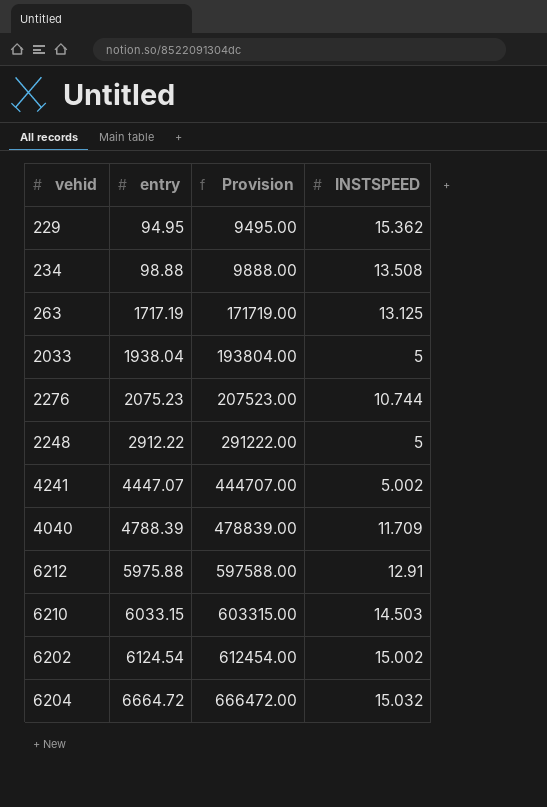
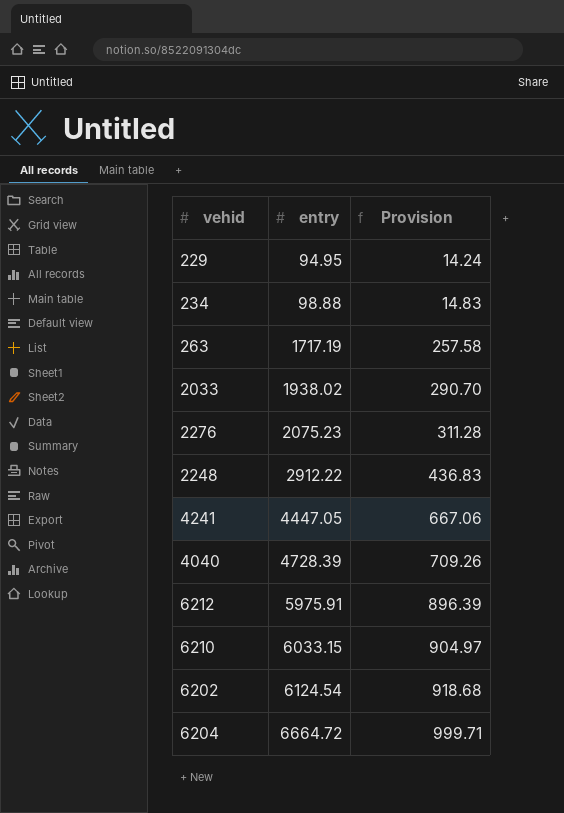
column INSTSPEED | position: 4 -> none
column Provision | formula: [entry] * 100 -> [entry] * 0.15
2033 | entry: 1938.04 -> 1938.02
4241 | entry: 4447.07 -> 4447.05
4040 | entry: 4788.39 -> 4728.39
6212 | entry: 5975.88 -> 5975.91

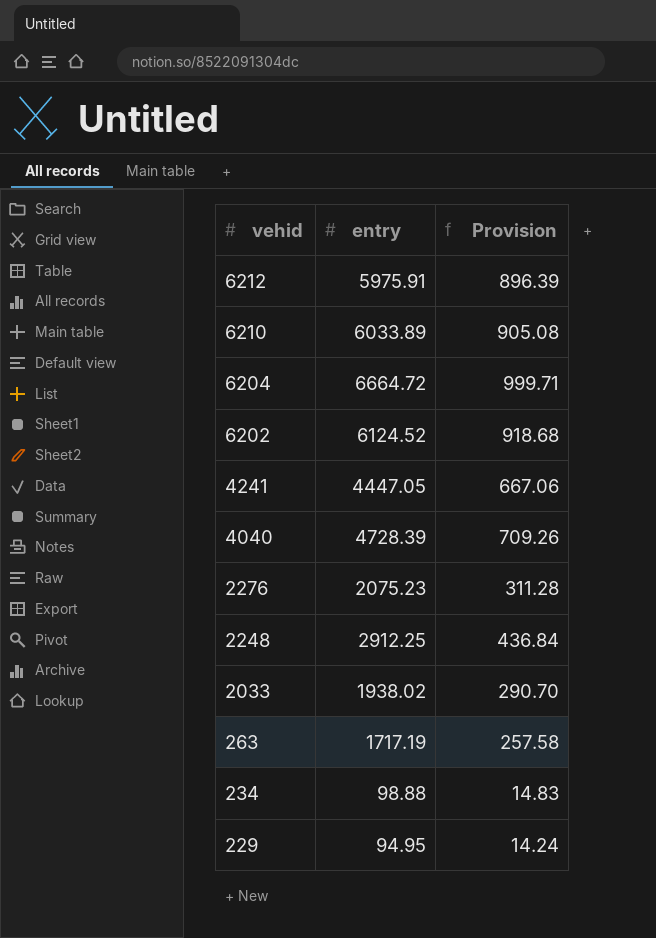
row order: entry ascending -> vehid descending
6210 | entry: 6033.15 -> 6033.89
6210 | Provision: 904.97 -> 905.08
6202 | entry: 6124.54 -> 6124.52
2248 | entry: 2912.22 -> 2912.25
2248 | Provision: 436.83 -> 436.84

